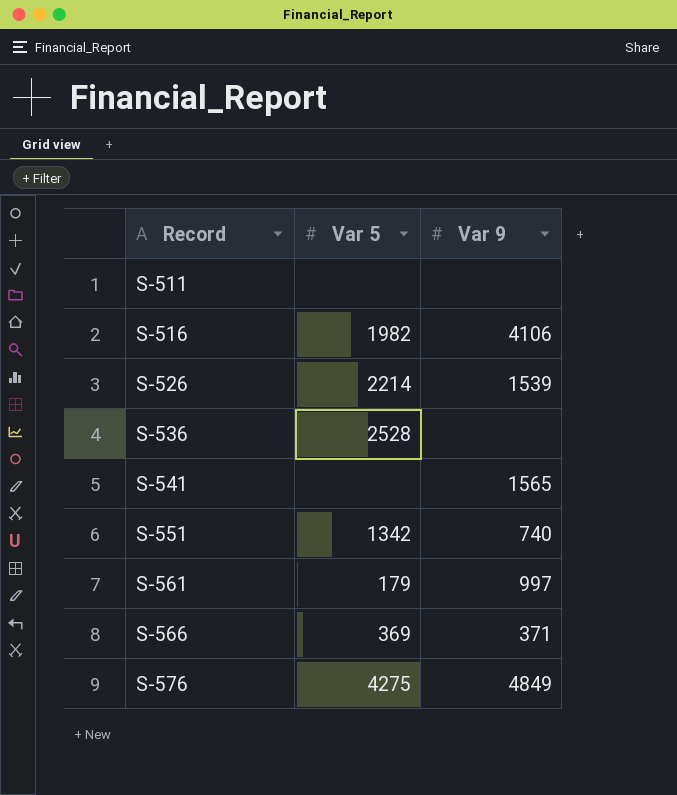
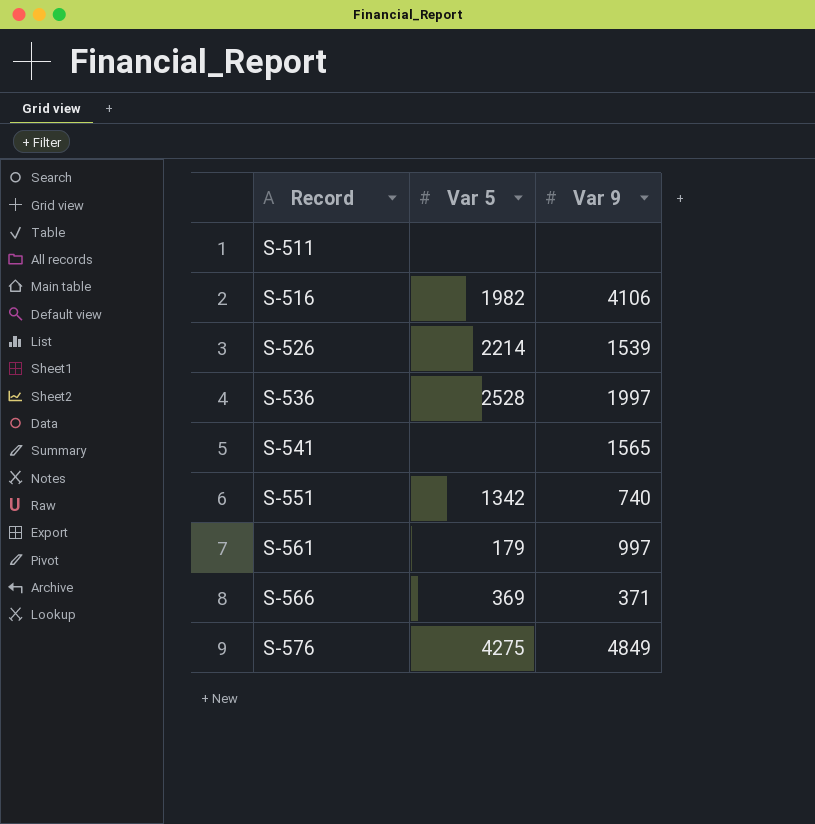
S-536 | Var 9: none -> 1997

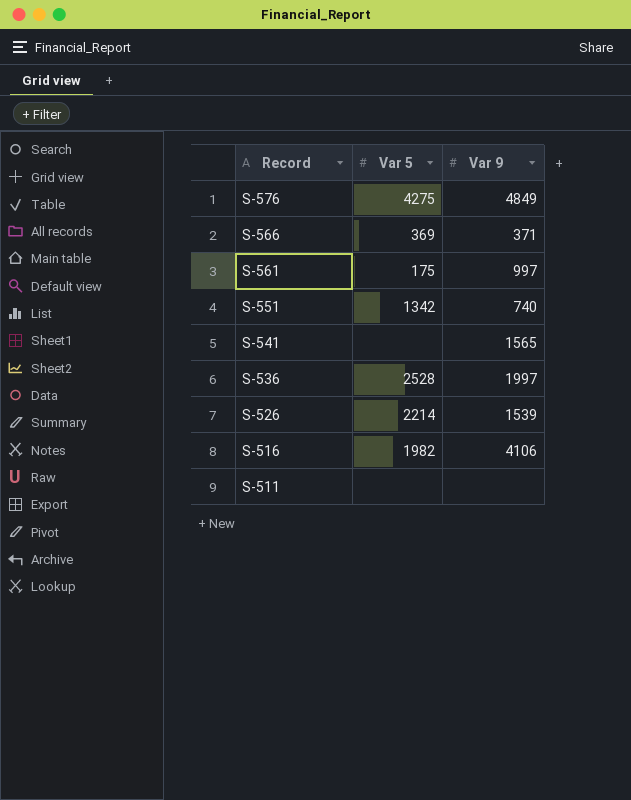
row order: Record ascending -> Record descending
S-561 | Var 5: 179 -> 175

